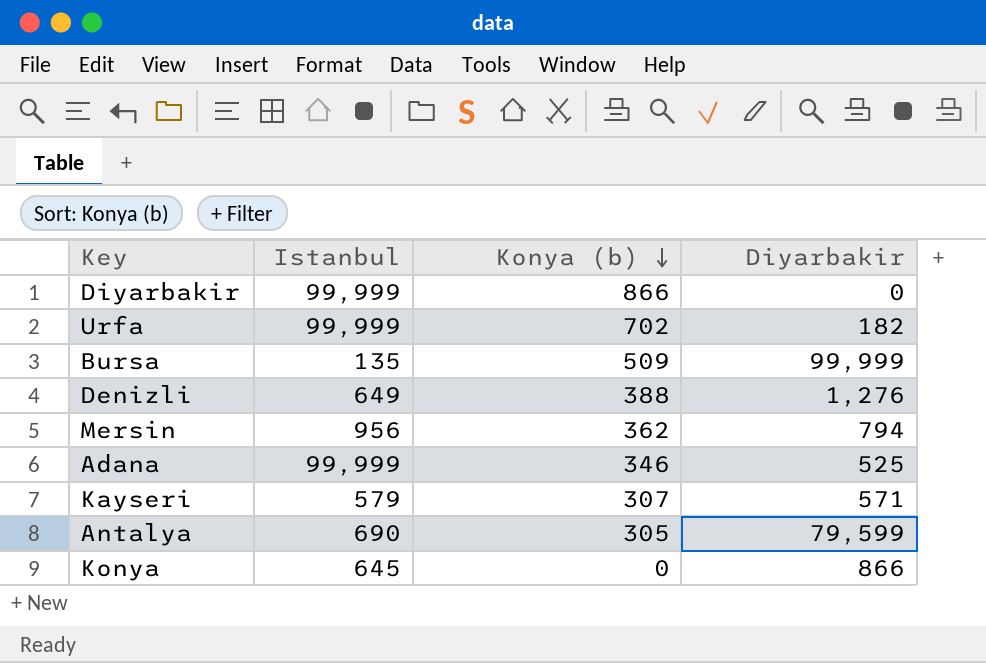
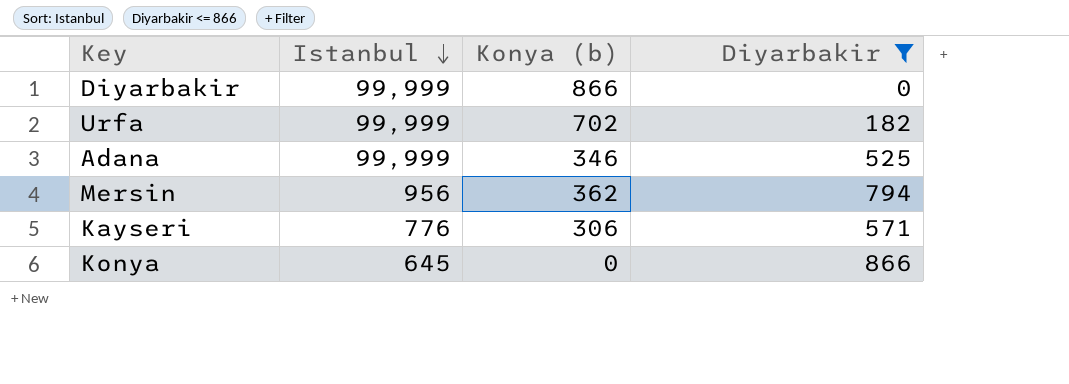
filter: none -> Diyarbakir <= 866
row order: Konya (b) descending -> Istanbul descending
Kayseri | Istanbul: 579 -> 776
Kayseri | Konya (b): 307 -> 306

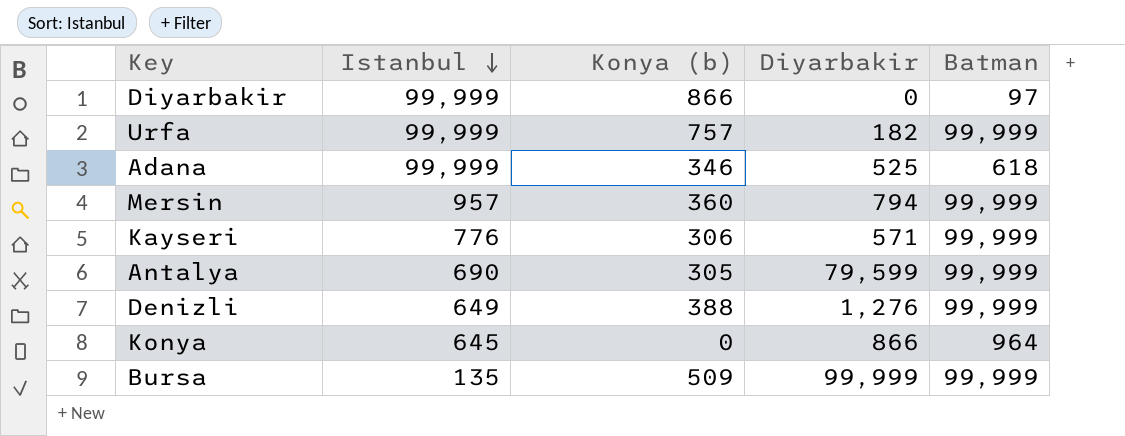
filter: Diyarbakir <= 866 -> none
column Batman | position: none -> 5
Urfa | Konya (b): 702 -> 757
Mersin | Istanbul: 956 -> 957
Mersin | Konya (b): 362 -> 360

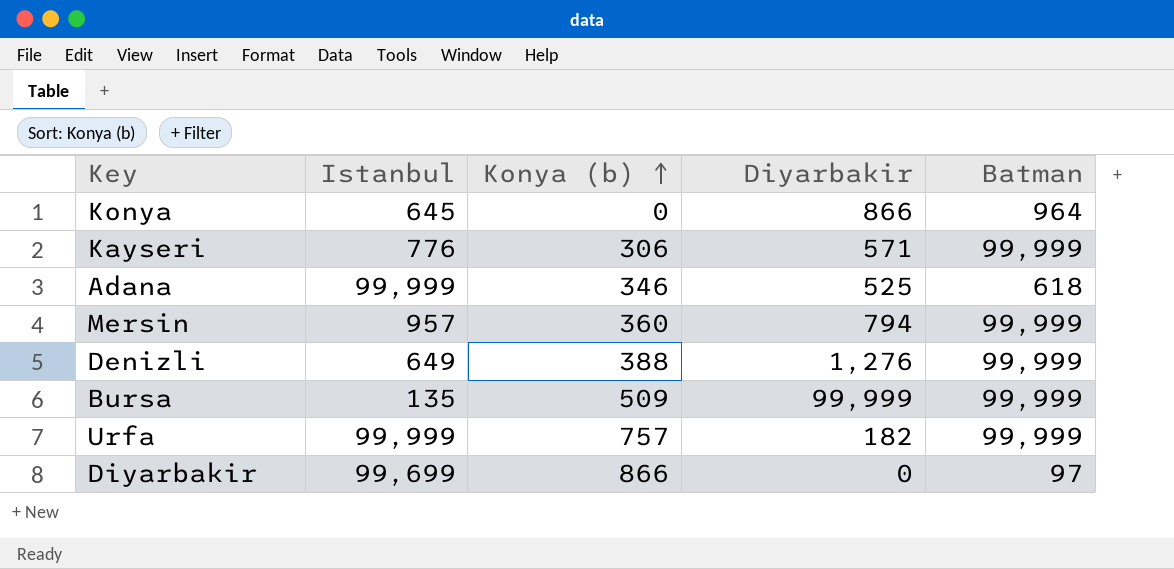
row order: Istanbul descending -> Konya (b) ascending
row Antalya: 690 | 305 | 79,599 | 99,999 -> none
Diyarbakir | Istanbul: 99,999 -> 99,699

